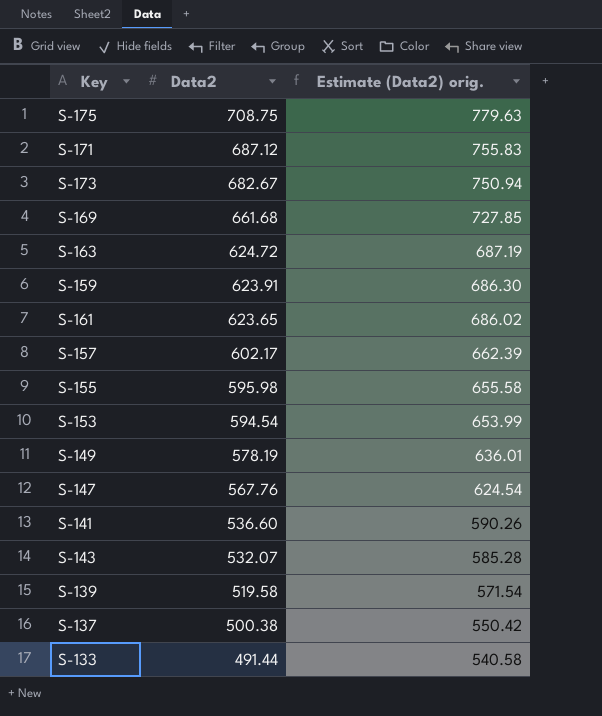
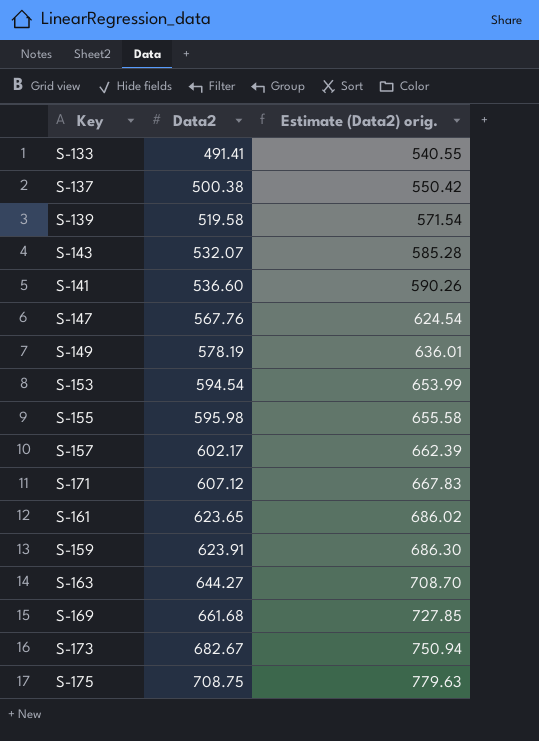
row order: Data2 descending -> Data2 ascending
S-133 | Data2: 491.44 -> 491.41
S-133 | Estimate (Data2) orig.: 540.58 -> 540.55
S-171 | Data2: 687.12 -> 607.12
S-171 | Estimate (Data2) orig.: 755.83 -> 667.83
S-163 | Data2: 624.72 -> 644.27
S-163 | Estimate (Data2) orig.: 687.19 -> 708.70

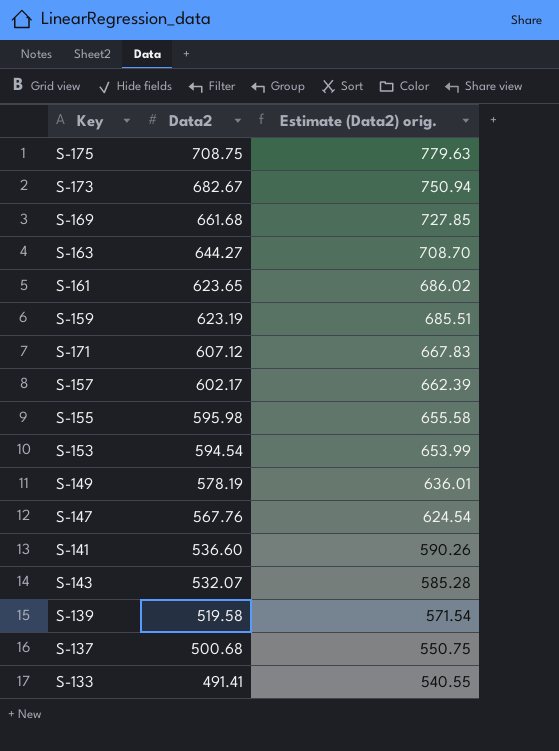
row order: Data2 ascending -> Data2 descending
S-159 | Data2: 623.91 -> 623.19
S-159 | Estimate (Data2) orig.: 686.30 -> 685.51
S-137 | Data2: 500.38 -> 500.68
S-137 | Estimate (Data2) orig.: 550.42 -> 550.75

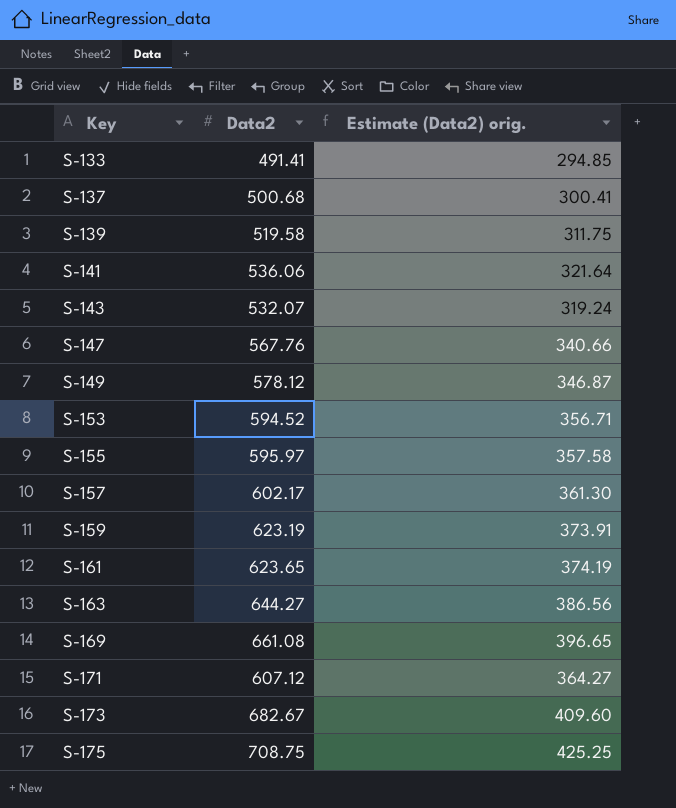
row order: Data2 descending -> Key ascending
column Estimate (Data2) orig. | formula: [Data2] * 1.1 -> [Data2] * 0.6
S-141 | Data2: 536.60 -> 536.06
S-149 | Data2: 578.19 -> 578.12
S-153 | Data2: 594.54 -> 594.52
S-155 | Data2: 595.98 -> 595.97
S-169 | Data2: 661.68 -> 661.08

